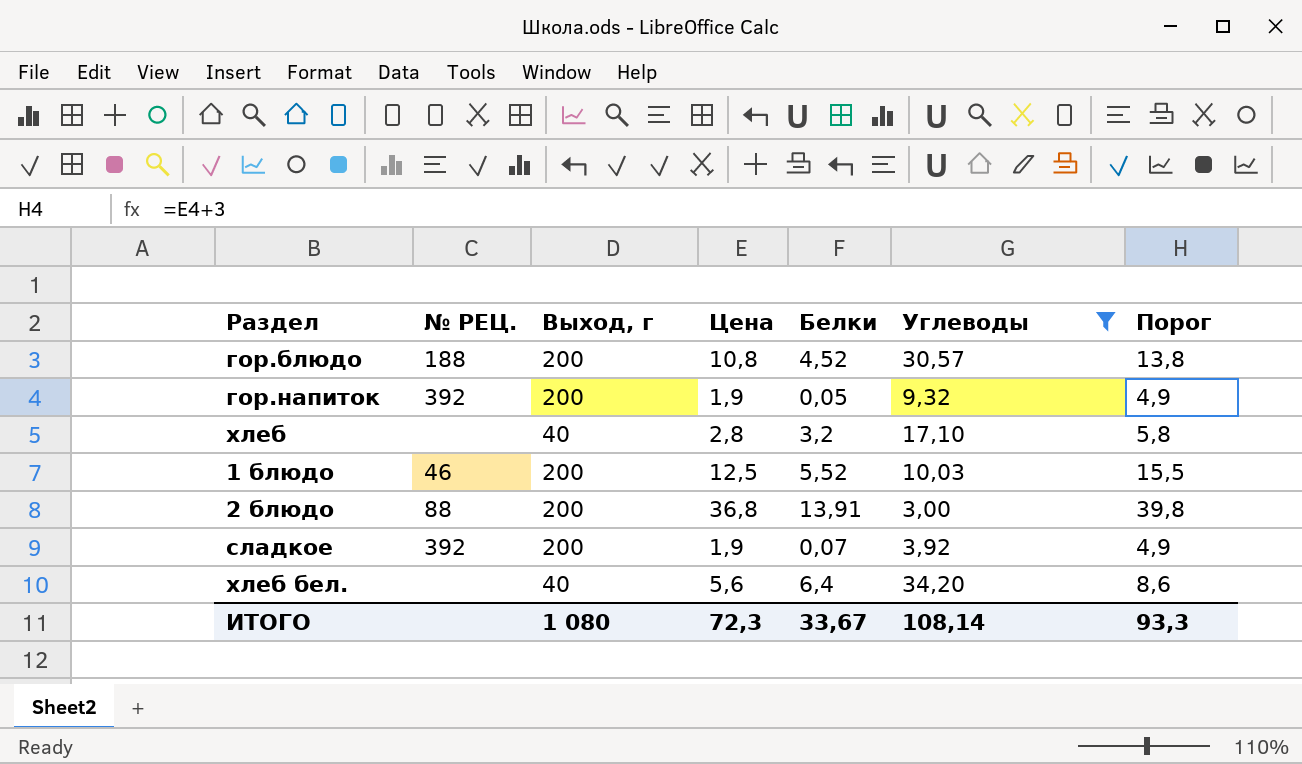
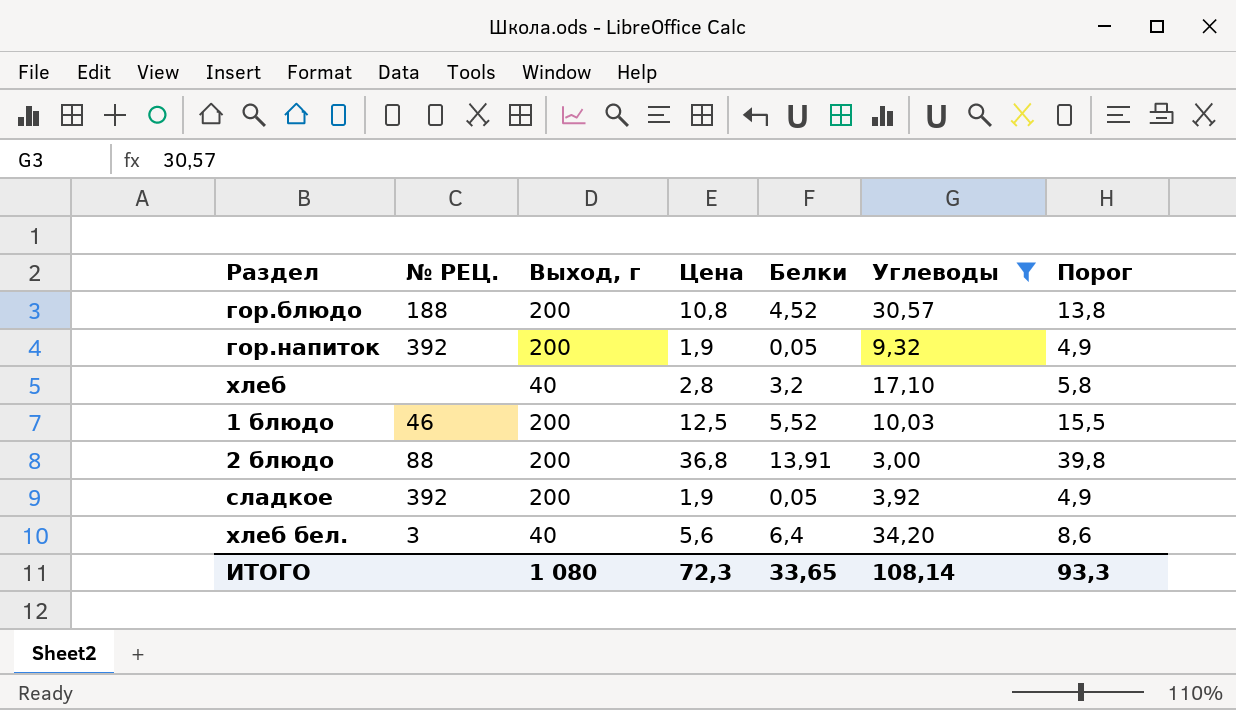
сладкое | Белки: 0,07 -> 0,05
хлеб бел. | № РЕЦ.: none -> 3
ИТОГО | Белки: 33,67 -> 33,65

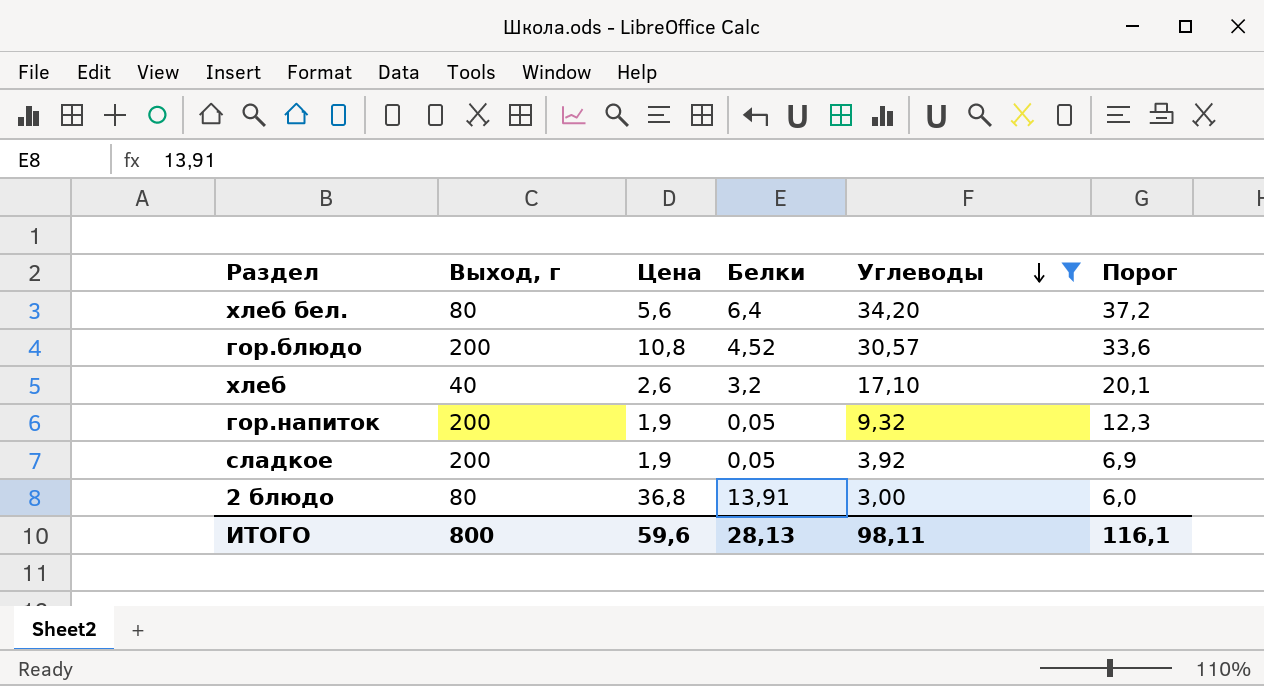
row order: none -> Углеводы descending
column № РЕЦ. | position: 2 -> none
column Порог | formula: [Цена] + 3 -> [Углеводы] + 3
row 1 блюдо: 46 | 200 | 12,5 | 5,52 | 10,03 | 15,5 -> none
хлеб бел. | Выход, г: 40 -> 80
хлеб | Цена: 2,8 -> 2,6
2 блюдо | Выход, г: 200 -> 80
ИТОГО | Выход, г: 1 080 -> 800
ИТОГО | Цена: 72,3 -> 59,6
ИТОГО | Белки: 33,65 -> 28,13
ИТОГО | Углеводы: 108,14 -> 98,11
ИТОГО | Порог: 93,3 -> 116,1

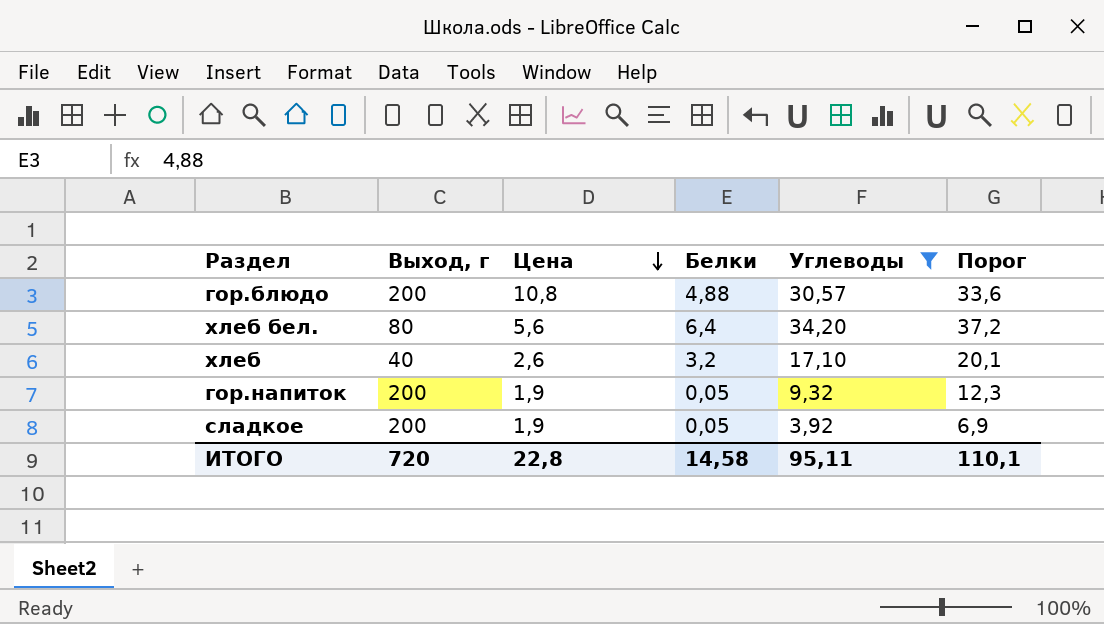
row order: Углеводы descending -> Цена descending
row 2 блюдо: 80 | 36,8 | 13,91 | 3,00 | 6,0 -> none
гор.блюдо | Белки: 4,52 -> 4,88
ИТОГО | Выход, г: 800 -> 720
ИТОГО | Цена: 59,6 -> 22,8
ИТОГО | Белки: 28,13 -> 14,58
ИТОГО | Углеводы: 98,11 -> 95,11
ИТОГО | Порог: 116,1 -> 110,1

